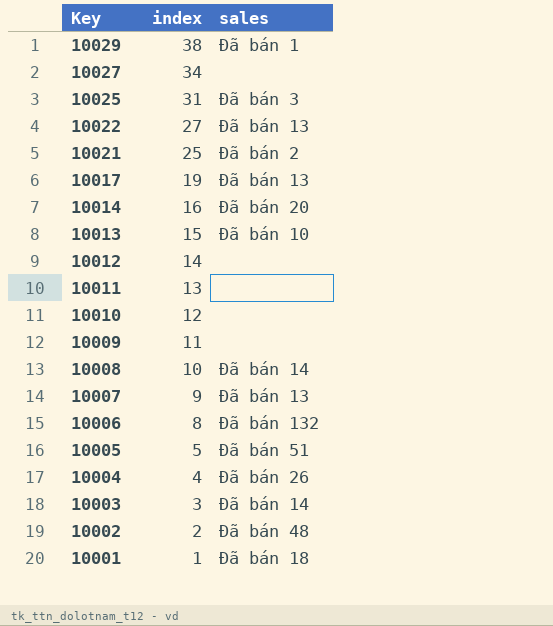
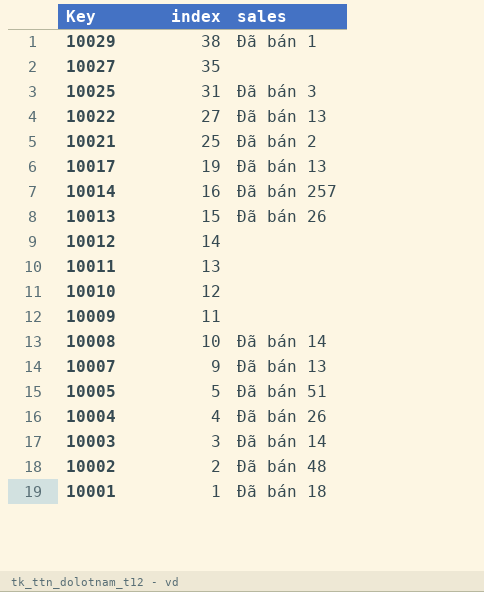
row 10006: 8 | Đã bán 132 -> none
10027 | index: 34 -> 35
10014 | sales: Đã bán 20 -> Đã bán 257
10013 | sales: Đã bán 10 -> Đã bán 26

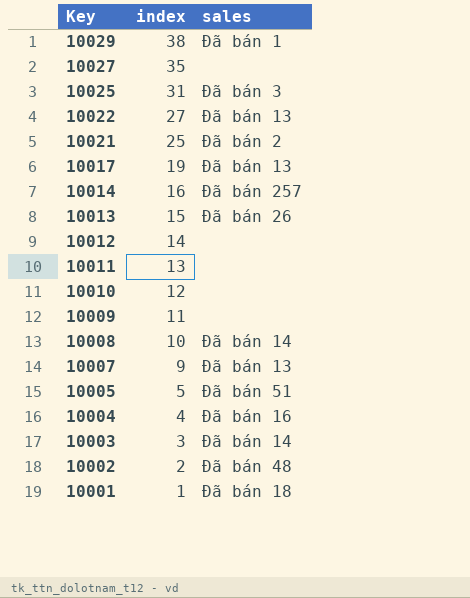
10004 | sales: Đã bán 26 -> Đã bán 16

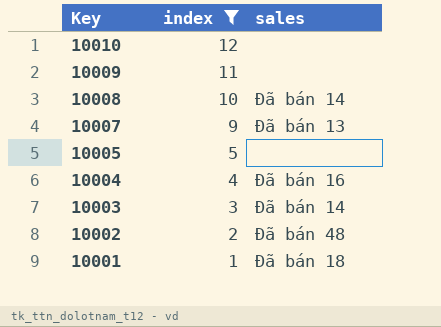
filter: none -> index <= 12
10005 | sales: Đã bán 51 -> none

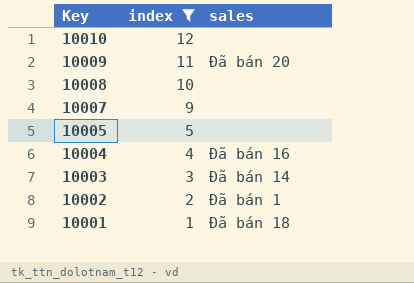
10009 | sales: none -> Đã bán 20
10008 | sales: Đã bán 14 -> none
10007 | sales: Đã bán 13 -> none
10002 | sales: Đã bán 48 -> Đã bán 1

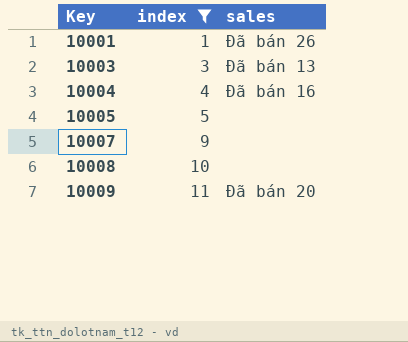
row order: Key descending -> Key ascending
row 10010: 12 | none -> none
row 10002: 2 | Đã bán 1 -> none
10001 | sales: Đã bán 18 -> Đã bán 26
10003 | sales: Đã bán 14 -> Đã bán 13

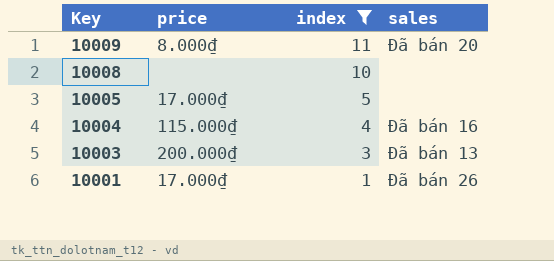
row order: Key ascending -> Key descending
column price | position: none -> 2
row 10007: 9 | none -> none

